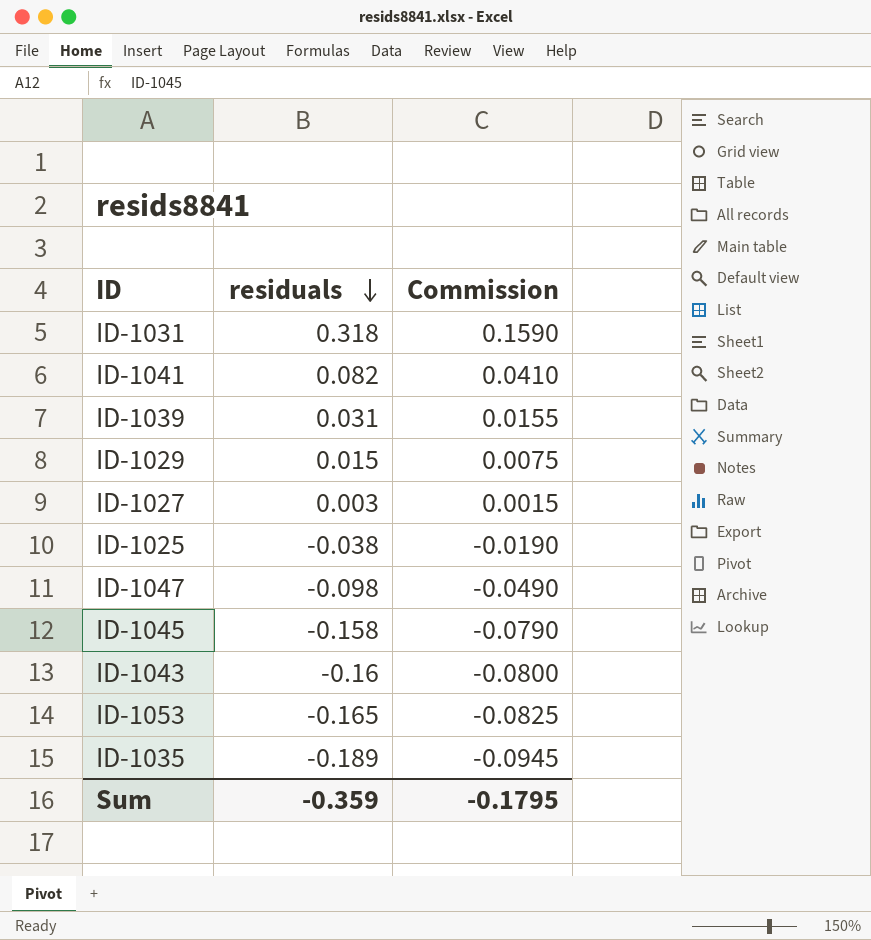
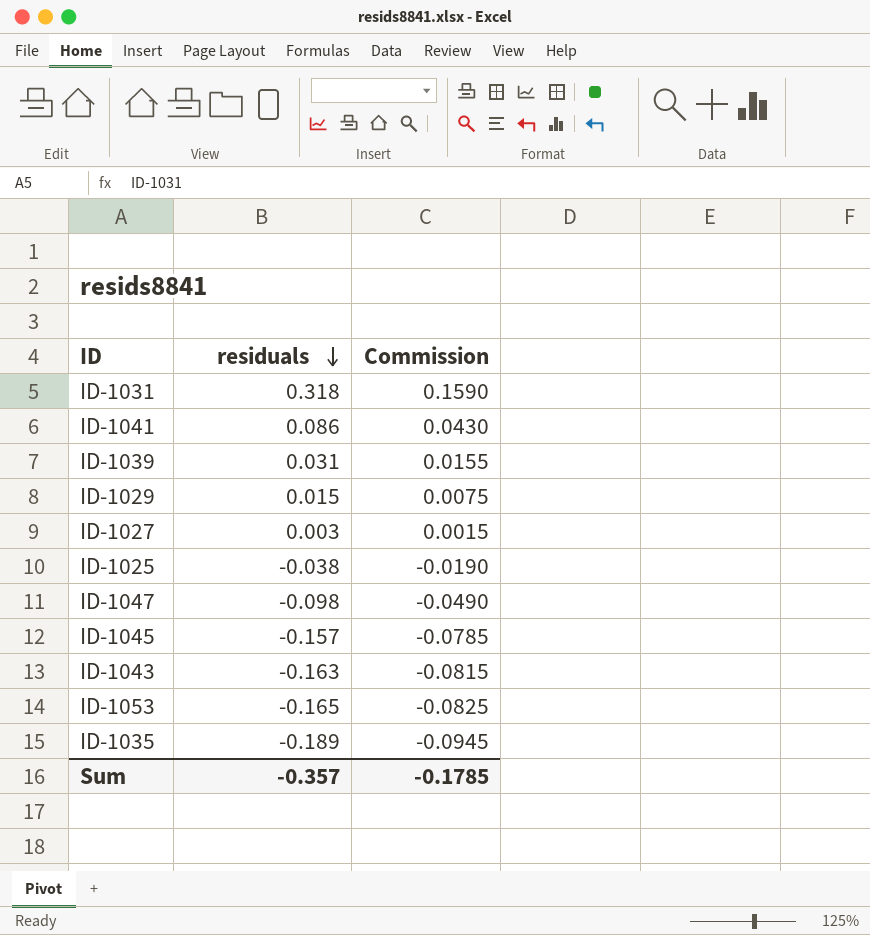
ID-1041 | residuals: 0.082 -> 0.086
ID-1041 | Commission: 0.0410 -> 0.0430
ID-1045 | residuals: -0.158 -> -0.157
ID-1045 | Commission: -0.0790 -> -0.0785
ID-1043 | residuals: -0.16 -> -0.163
ID-1043 | Commission: -0.0800 -> -0.0815
Sum | residuals: -0.359 -> -0.357
Sum | Commission: -0.1795 -> -0.1785

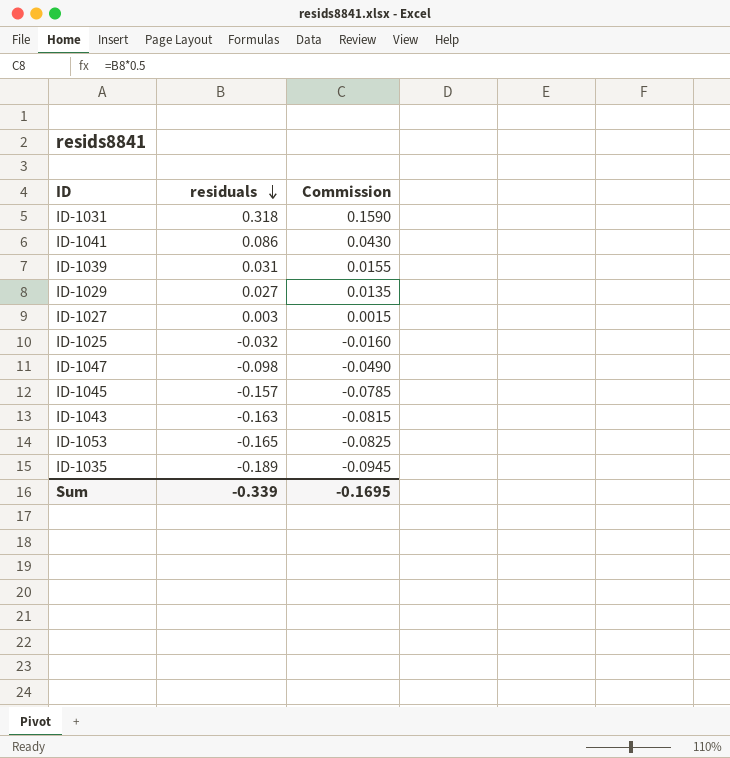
ID-1029 | residuals: 0.015 -> 0.027
ID-1029 | Commission: 0.0075 -> 0.0135
ID-1025 | residuals: -0.038 -> -0.032
ID-1025 | Commission: -0.0190 -> -0.0160
Sum | residuals: -0.357 -> -0.339
Sum | Commission: -0.1785 -> -0.1695

